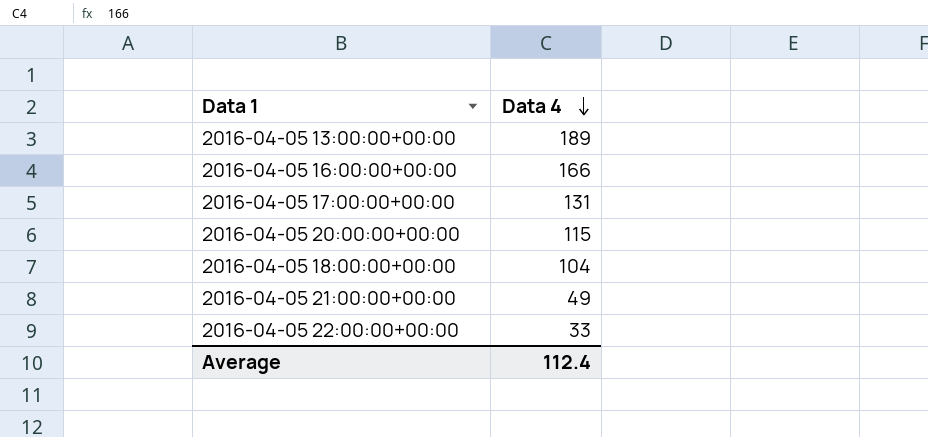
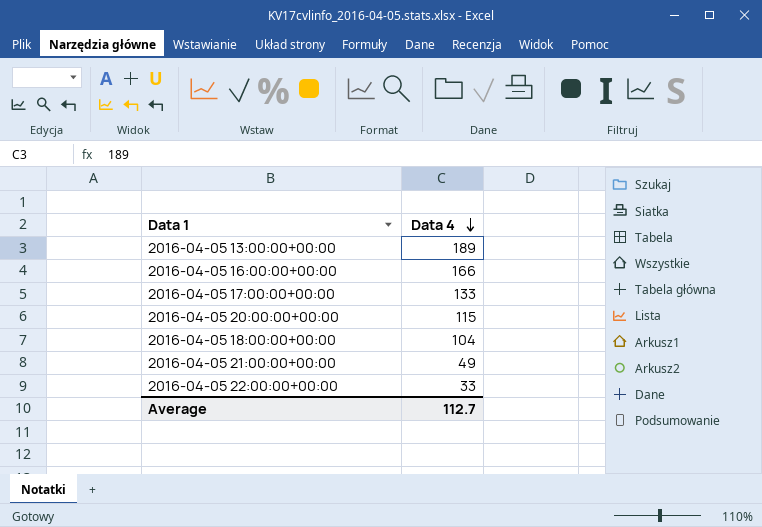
2016-04-05 17:00:00+00:00 | Data 4: 131 -> 133
Average | Data 4: 112.4 -> 112.7

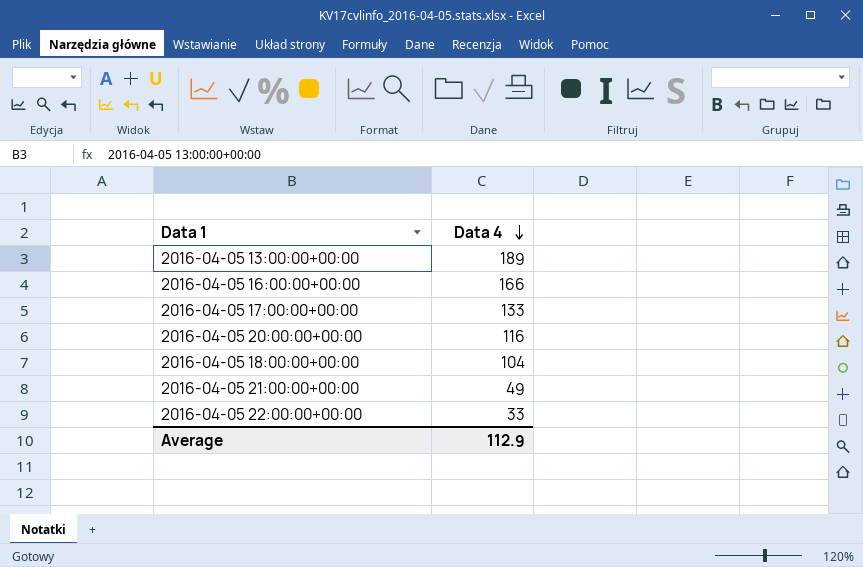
2016-04-05 20:00:00+00:00 | Data 4: 115 -> 116
Average | Data 4: 112.7 -> 112.9

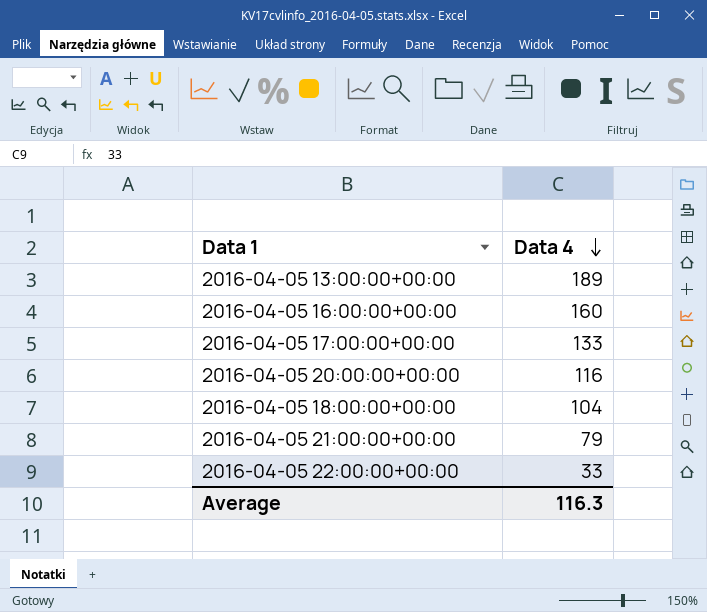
2016-04-05 16:00:00+00:00 | Data 4: 166 -> 160
2016-04-05 21:00:00+00:00 | Data 4: 49 -> 79
Average | Data 4: 112.9 -> 116.3

